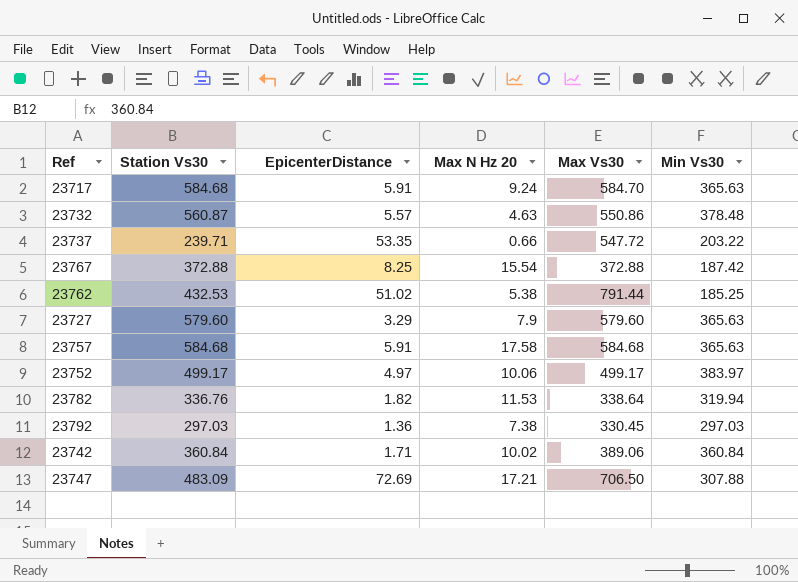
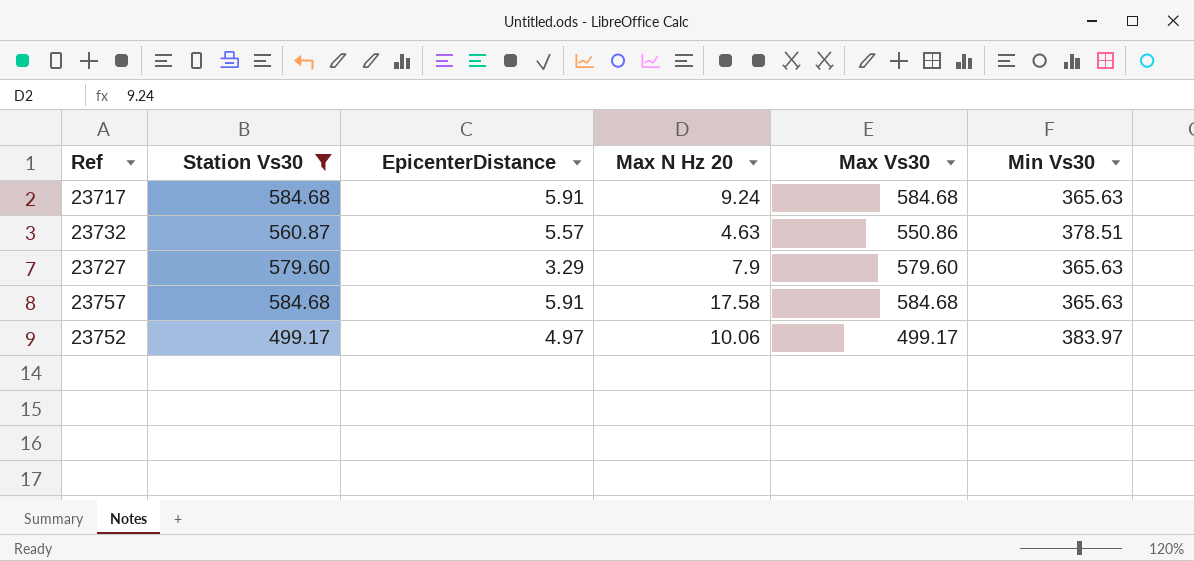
filter: none -> Station Vs30 >= 499.17
23717 | Max Vs30: 584.70 -> 584.68
23732 | Min Vs30: 378.48 -> 378.51

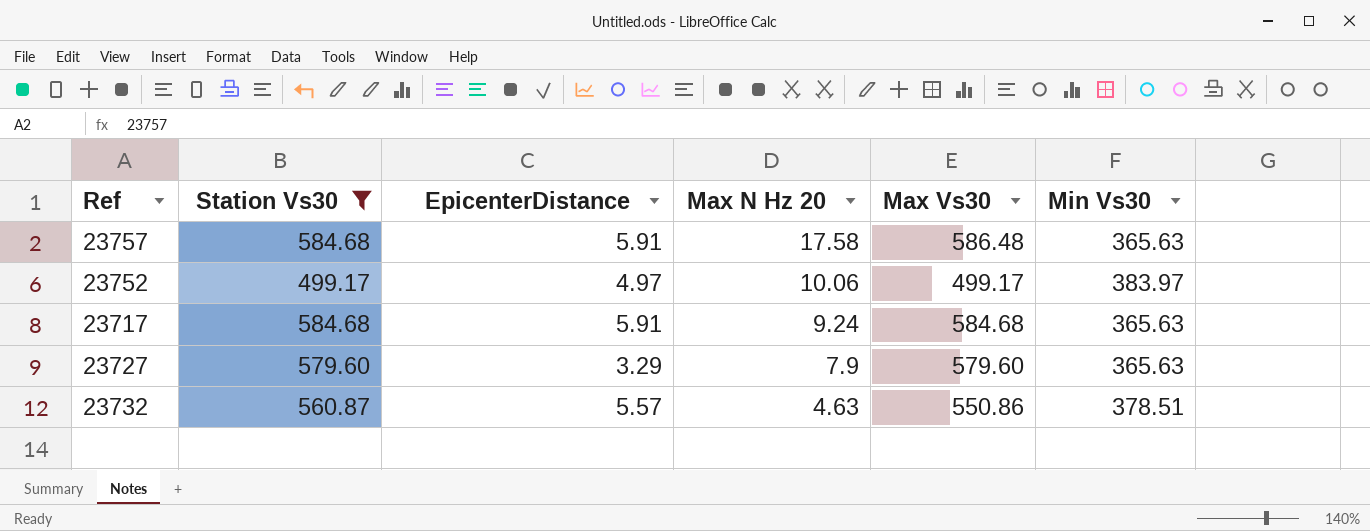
row order: none -> Max N Hz 20 descending
23757 | Max Vs30: 584.68 -> 586.48

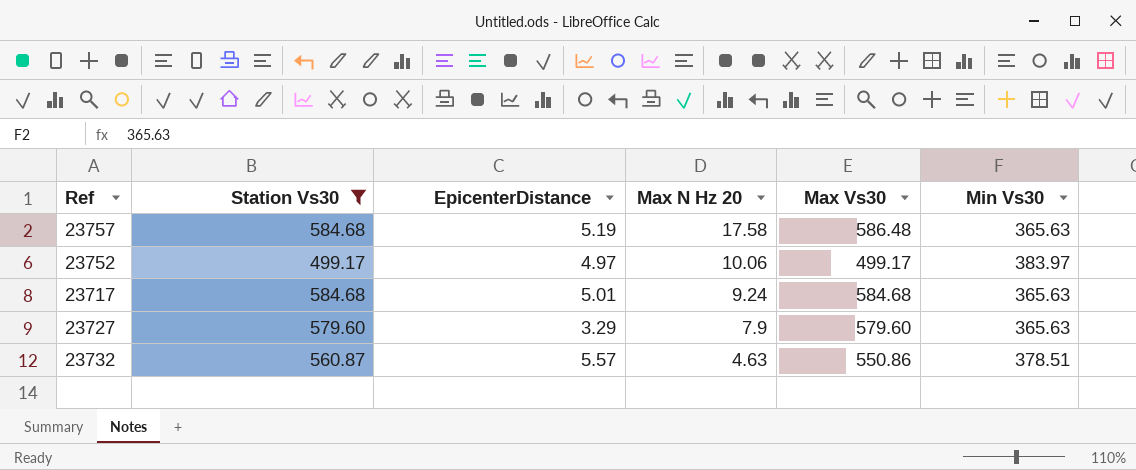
23757 | EpicenterDistance: 5.91 -> 5.19
23717 | EpicenterDistance: 5.91 -> 5.01

